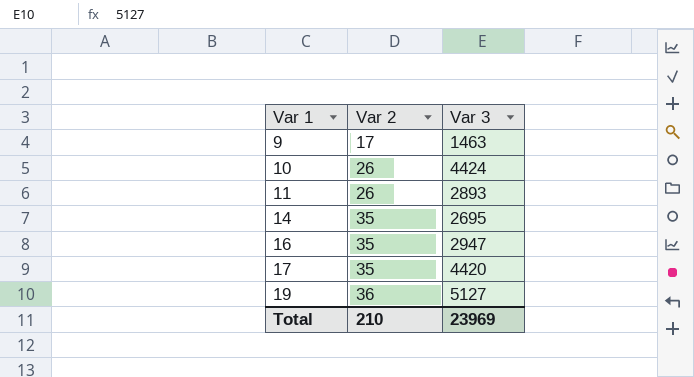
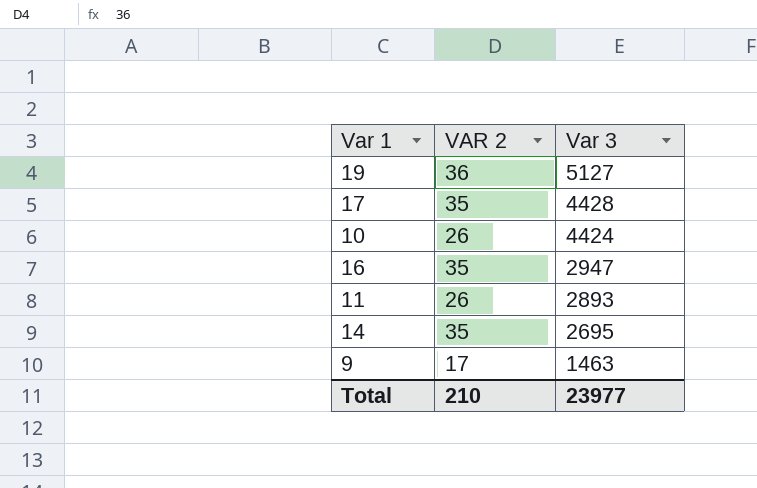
row order: Var 1 ascending -> Var 3 descending
column name: Var 2 -> VAR 2
17 | Var 3: 4420 -> 4428
Total | Var 3: 23969 -> 23977

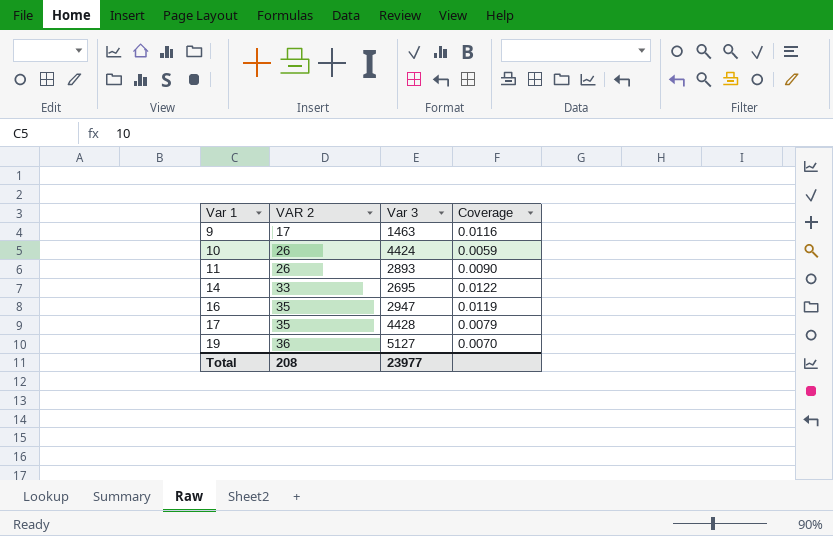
row order: Var 3 descending -> Var 1 ascending
column Coverage | formula: none -> [VAR 2] / [Var 3]
14 | VAR 2: 35 -> 33
Total | VAR 2: 210 -> 208

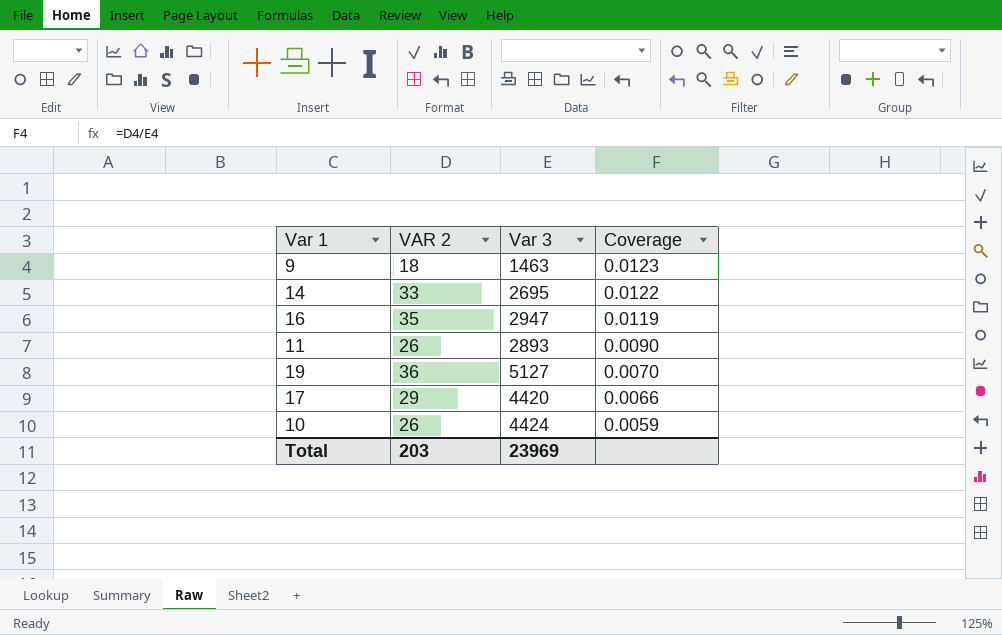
row order: Var 1 ascending -> Coverage descending
9 | VAR 2: 17 -> 18
9 | Coverage: 0.0116 -> 0.0123
17 | VAR 2: 35 -> 29
17 | Var 3: 4428 -> 4420
17 | Coverage: 0.0079 -> 0.0066
Total | VAR 2: 208 -> 203
Total | Var 3: 23977 -> 23969

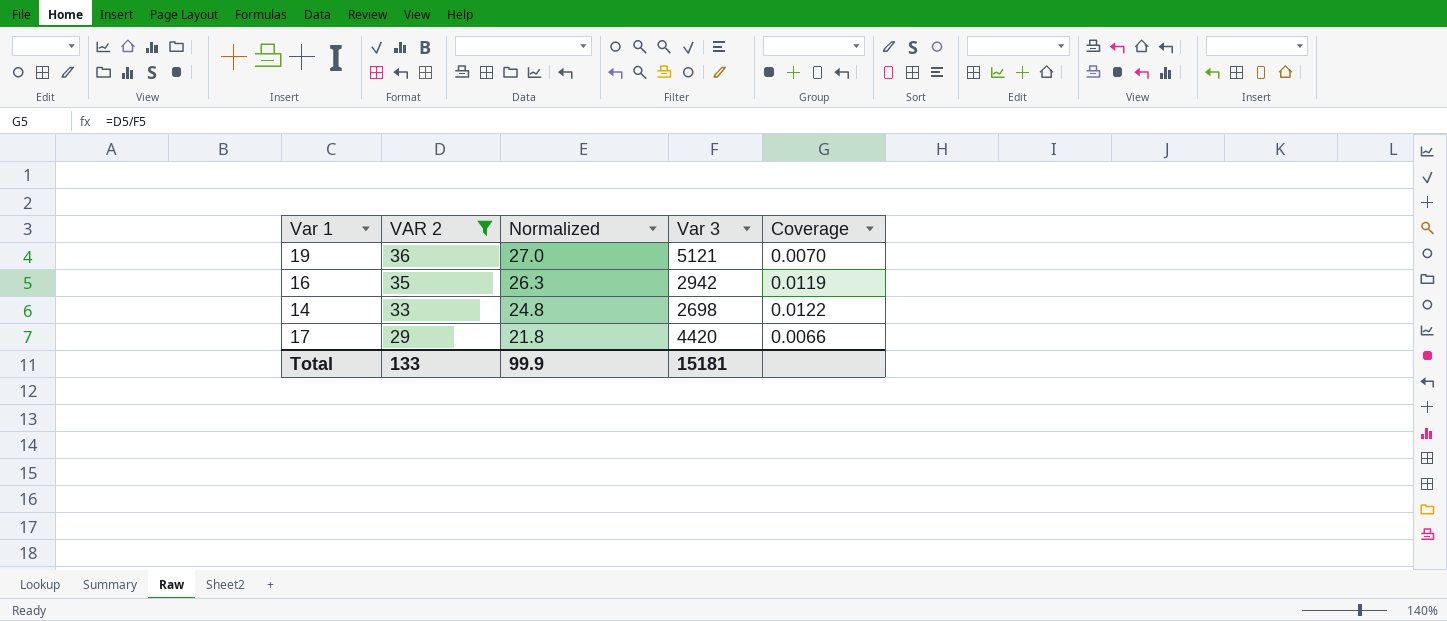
filter: none -> VAR 2 >= 29
row order: Coverage descending -> VAR 2 descending
column Normalized | formula: none -> [VAR 2] * 0.75
19 | Var 3: 5127 -> 5121
16 | Var 3: 2947 -> 2942
14 | Var 3: 2695 -> 2698
Total | VAR 2: 203 -> 133
Total | Var 3: 23969 -> 15181

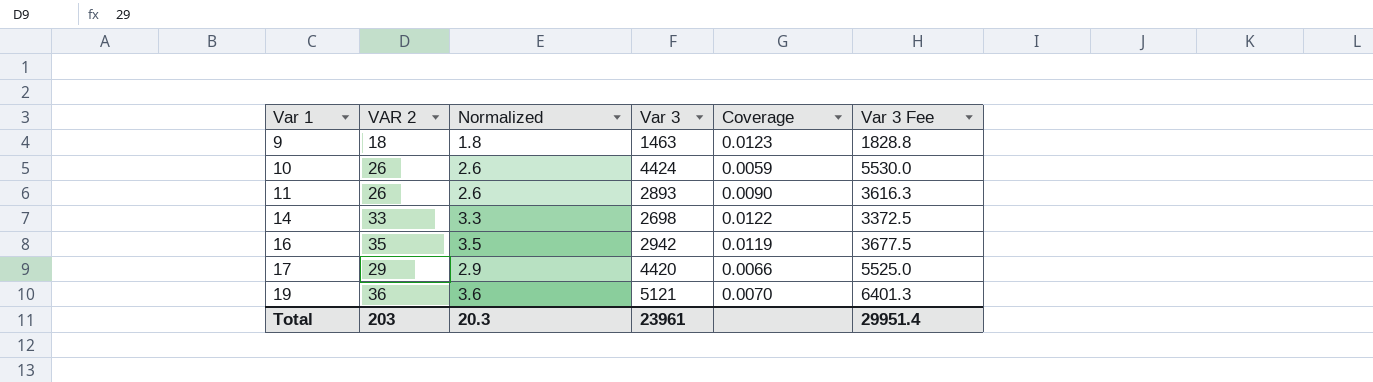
filter: VAR 2 >= 29 -> none
row order: VAR 2 descending -> Var 1 ascending
column Normalized | formula: [VAR 2] * 0.75 -> [VAR 2] * 0.1
column Var 3 Fee | formula: none -> [Var 3] * 1.25
Total | VAR 2: 133 -> 203
Total | Normalized: 99.9 -> 20.3
Total | Var 3: 15181 -> 23961

